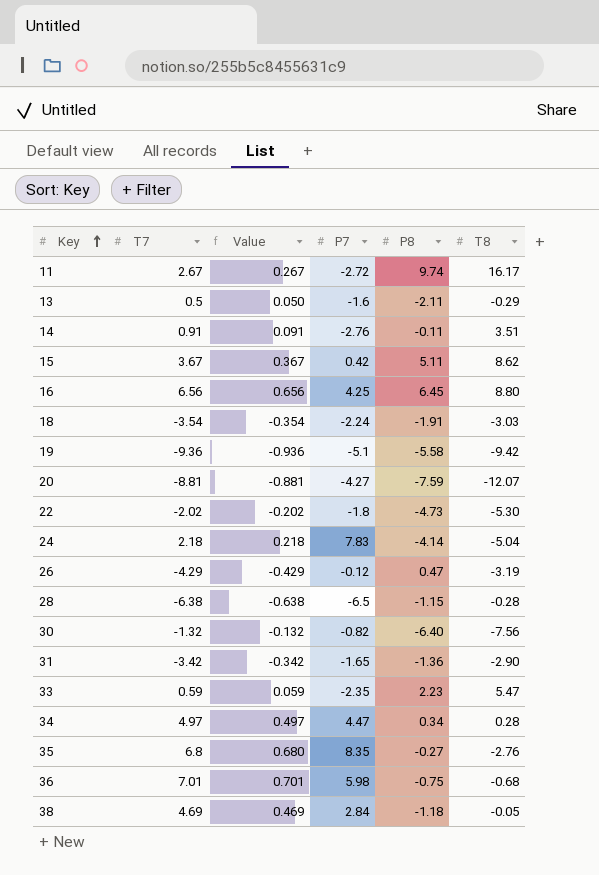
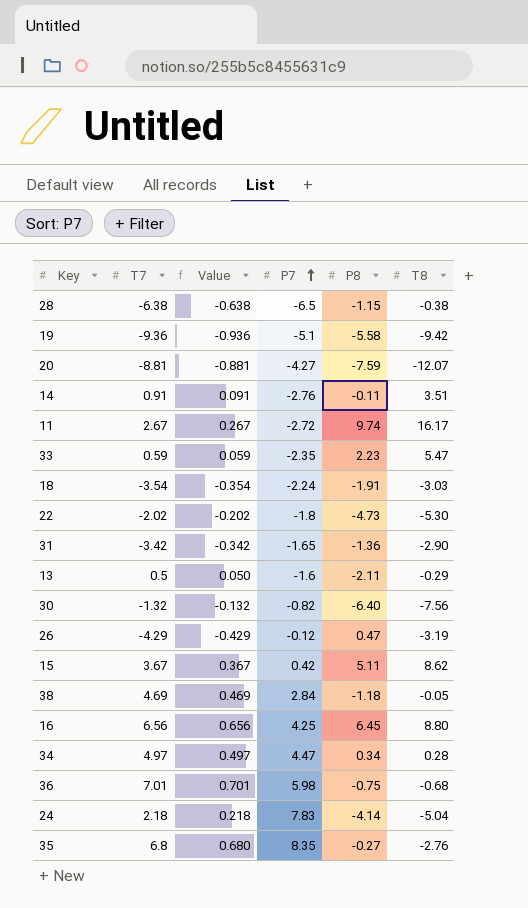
row order: Key ascending -> P7 ascending
28 | T8: -0.28 -> -0.38

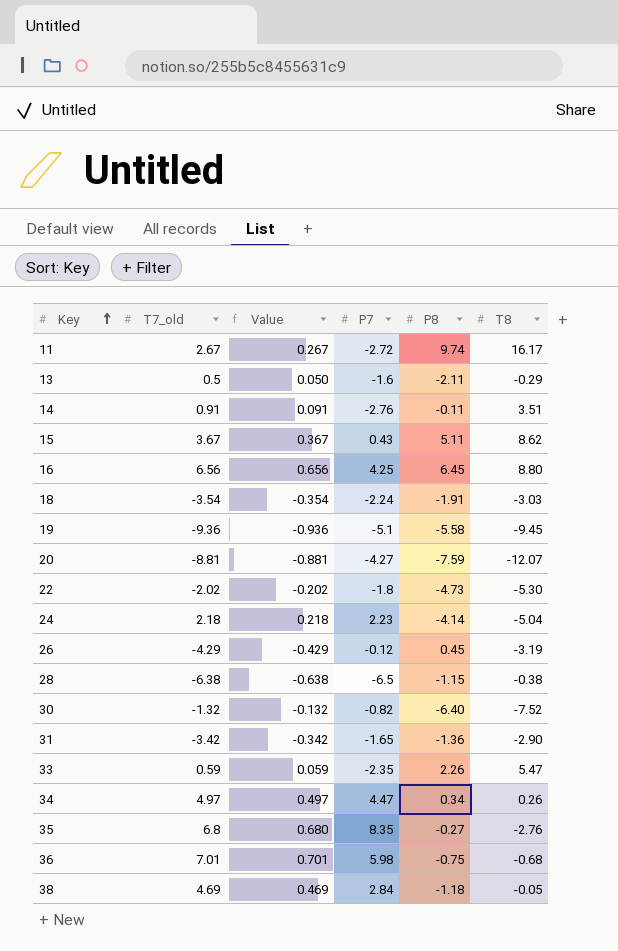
row order: P7 ascending -> Key ascending
column name: T7 -> T7_old
15 | P7: 0.42 -> 0.43
19 | T8: -9.42 -> -9.45
24 | P7: 7.83 -> 2.23
26 | P8: 0.47 -> 0.45
30 | T8: -7.56 -> -7.52
33 | P8: 2.23 -> 2.26
34 | T8: 0.28 -> 0.26

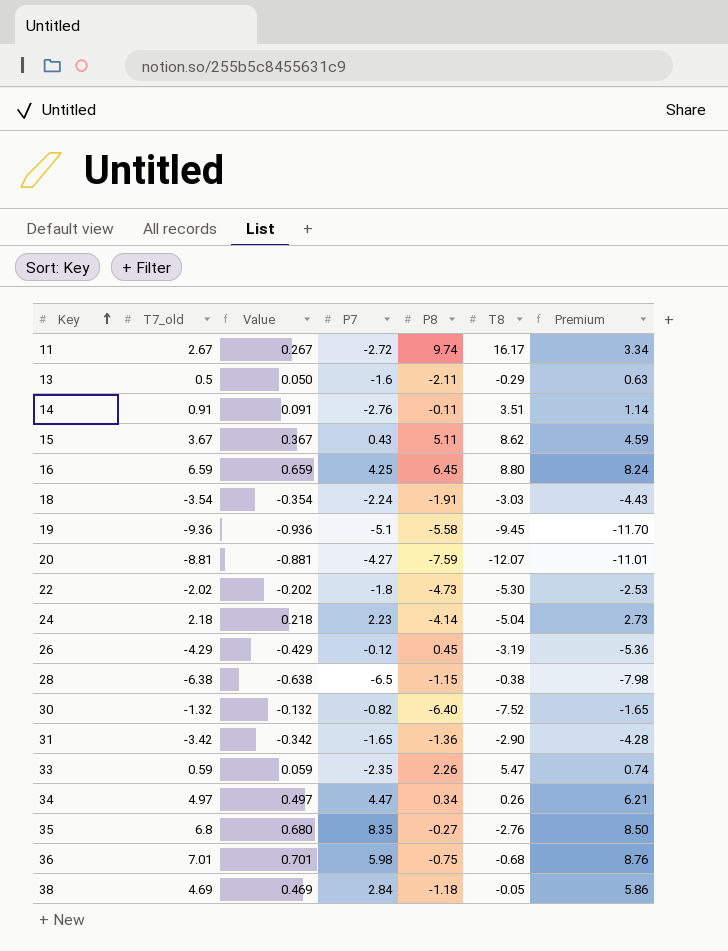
column Premium | formula: none -> [T7_old] * 1.25
16 | T7_old: 6.56 -> 6.59
16 | Value: 0.656 -> 0.659

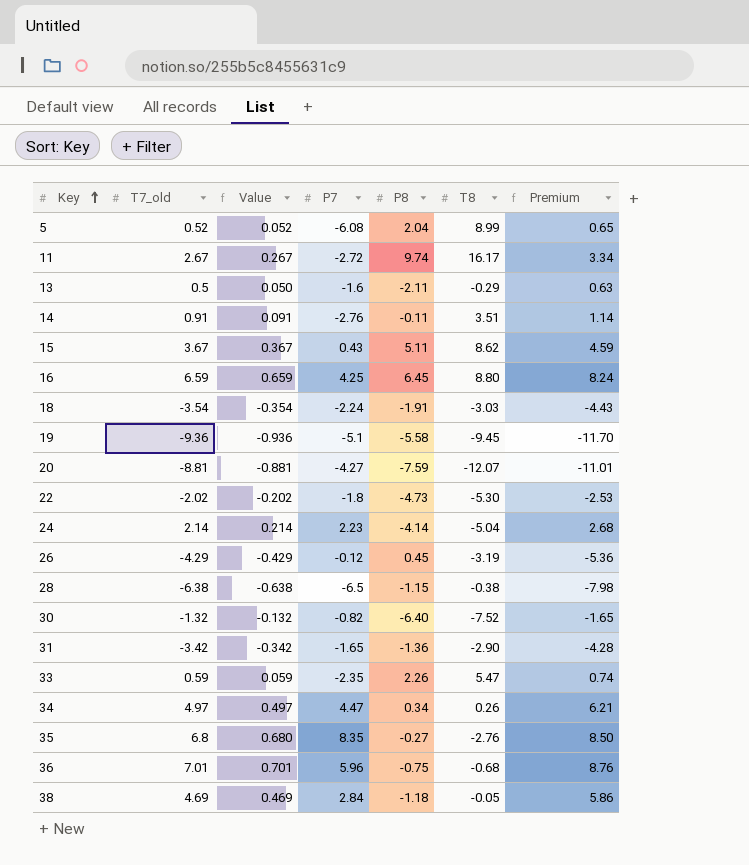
row 5: none -> 0.52 | 0.052 | -6.08 | 2.04 | 8.99 | 0.65
24 | T7_old: 2.18 -> 2.14
24 | Value: 0.218 -> 0.214
24 | Premium: 2.73 -> 2.68
36 | P7: 5.98 -> 5.96

